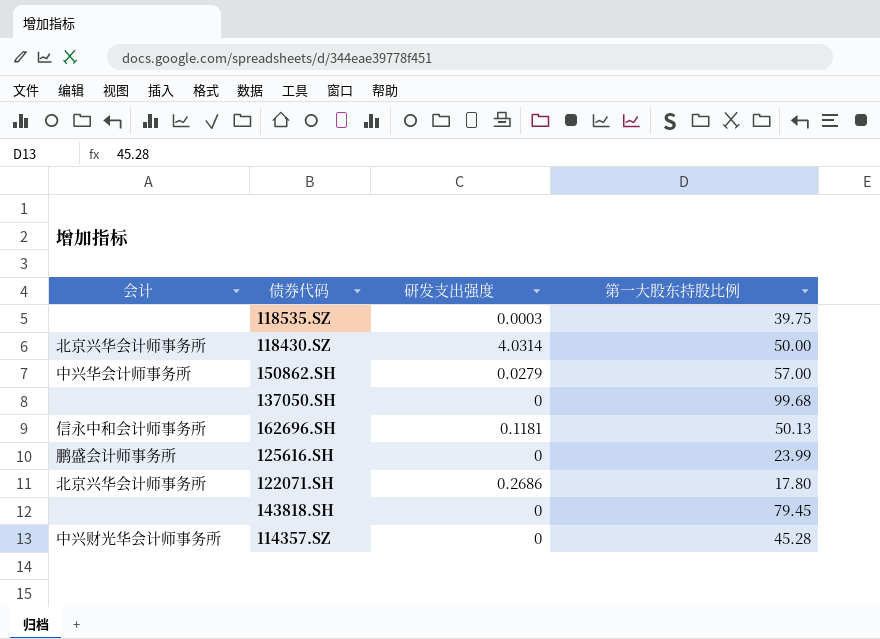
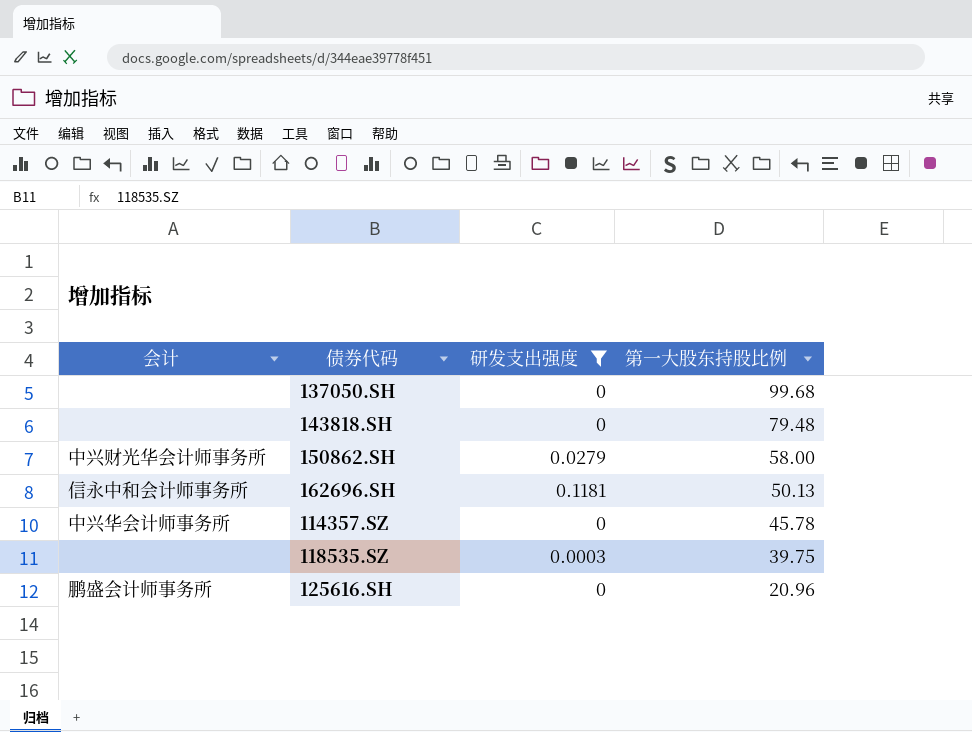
filter: none -> 研发支出强度 <= 0.1181
row order: none -> 第一大股东持股比例 descending
143818.SH | 第一大股东持股比例: 79.45 -> 79.48
150862.SH | 会计: 中兴华会计师事务所 -> 中兴财光华会计师事务所
150862.SH | 第一大股东持股比例: 57.00 -> 58.00
114357.SZ | 会计: 中兴财光华会计师事务所 -> 中兴华会计师事务所
114357.SZ | 第一大股东持股比例: 45.28 -> 45.78
125616.SH | 第一大股东持股比例: 23.99 -> 20.96

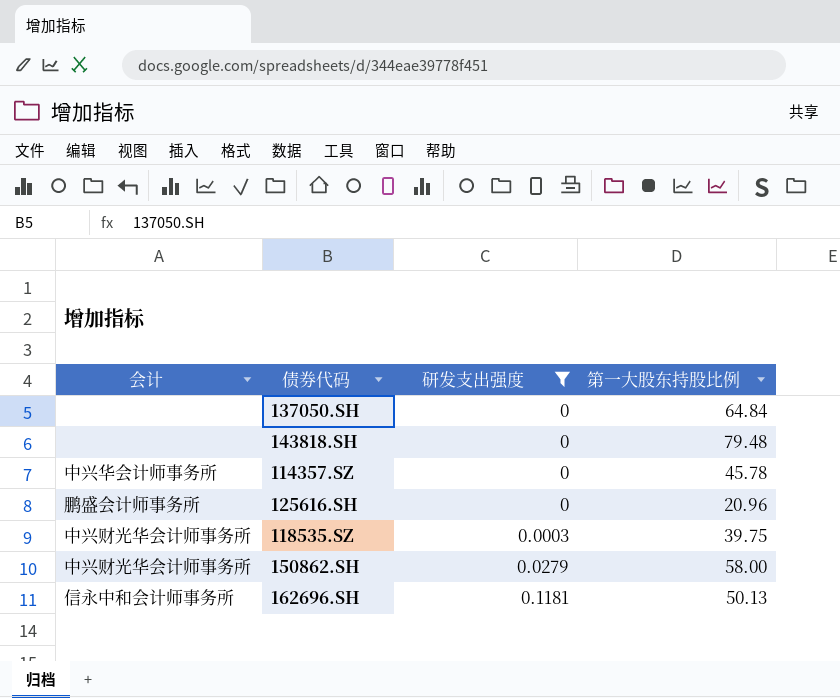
row order: 第一大股东持股比例 descending -> 研发支出强度 ascending
137050.SH | 第一大股东持股比例: 99.68 -> 64.84
118535.SZ | 会计: none -> 中兴财光华会计师事务所

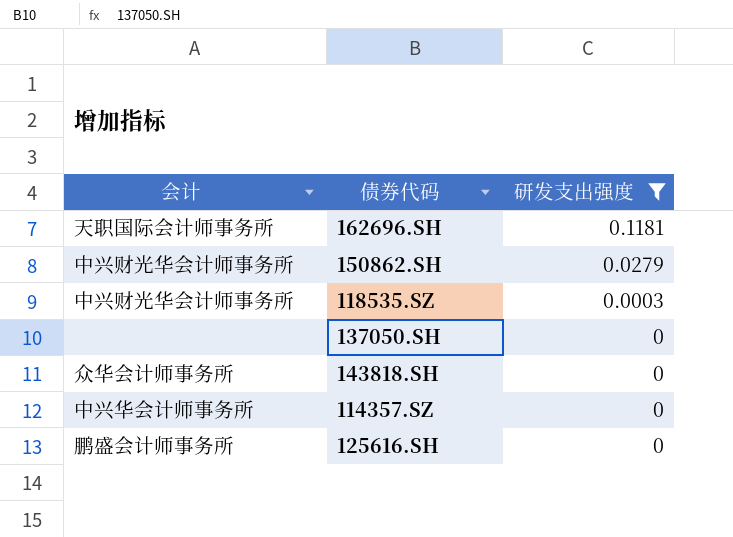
row order: 研发支出强度 ascending -> 研发支出强度 descending
column 第一大股东持股比例 | position: 4 -> none
162696.SH | 会计: 信永中和会计师事务所 -> 天职国际会计师事务所
143818.SH | 会计: none -> 众华会计师事务所

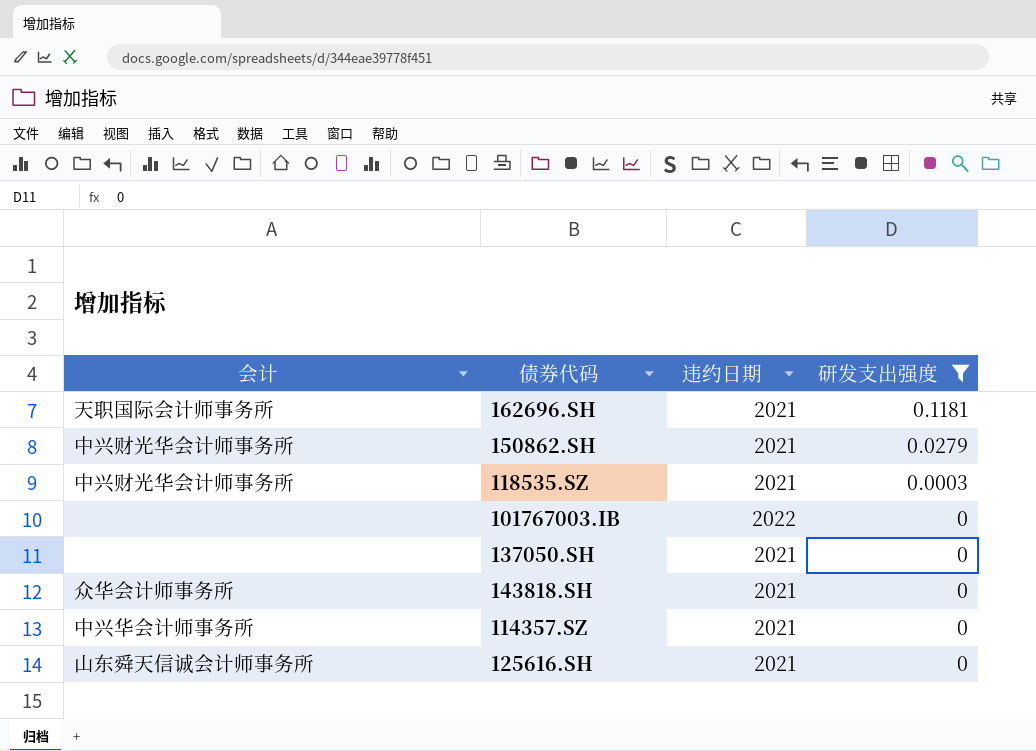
column 违约日期 | position: none -> 3
row 101767003.IB: none -> none | 2022 | 0
125616.SH | 会计: 鹏盛会计师事务所 -> 山东舜天信诚会计师事务所

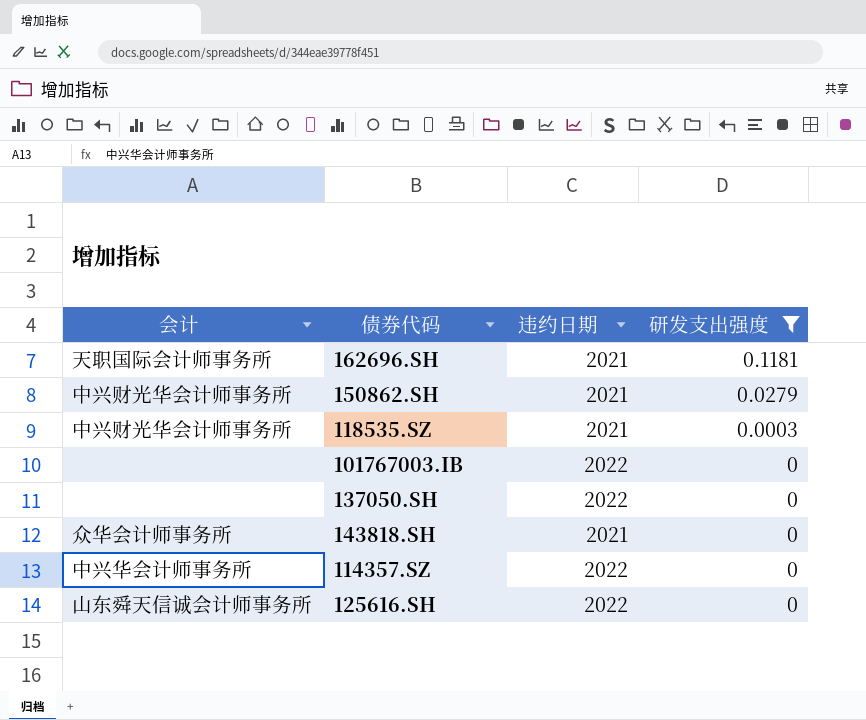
137050.SH | 违约日期: 2021 -> 2022
114357.SZ | 违约日期: 2021 -> 2022
125616.SH | 违约日期: 2021 -> 2022

